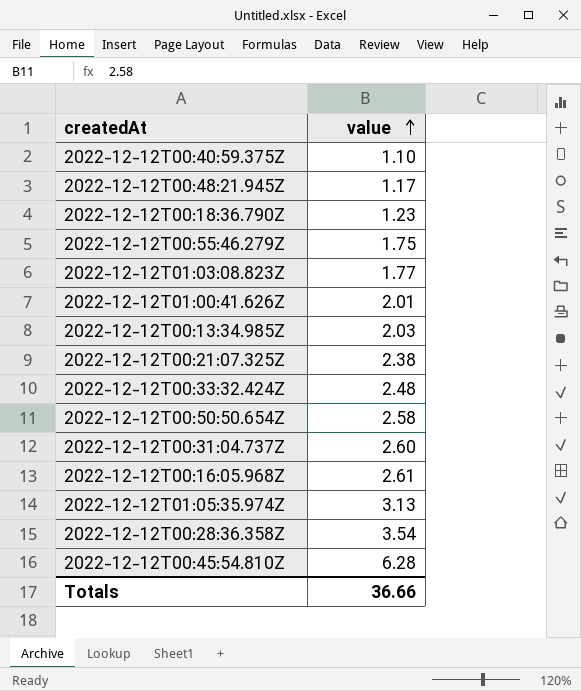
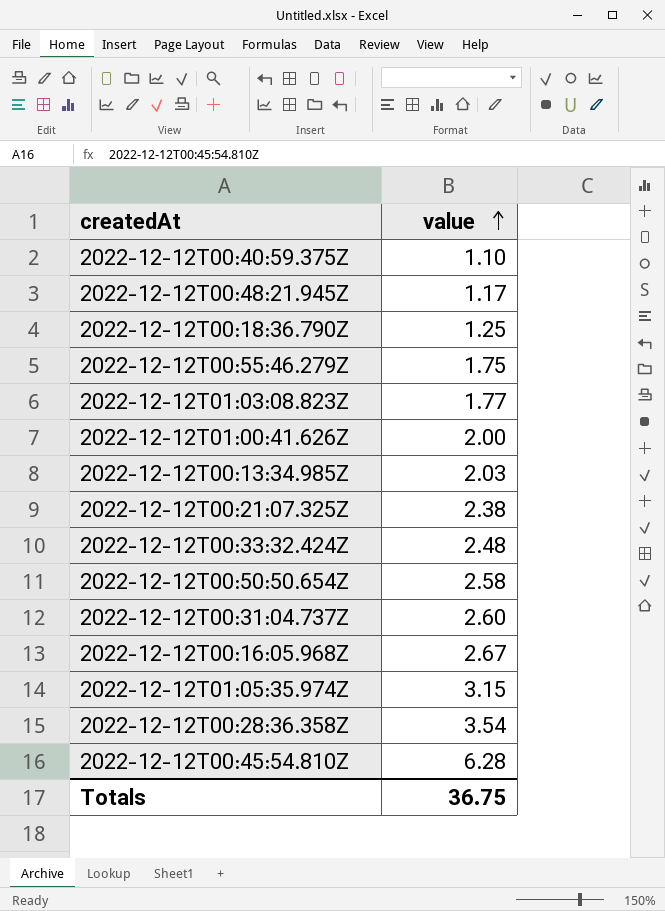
2022-12-12T00:18:36.790Z | value: 1.23 -> 1.25
2022-12-12T01:00:41.626Z | value: 2.01 -> 2.00
2022-12-12T00:16:05.968Z | value: 2.61 -> 2.67
2022-12-12T01:05:35.974Z | value: 3.13 -> 3.15
Totals | value: 36.66 -> 36.75

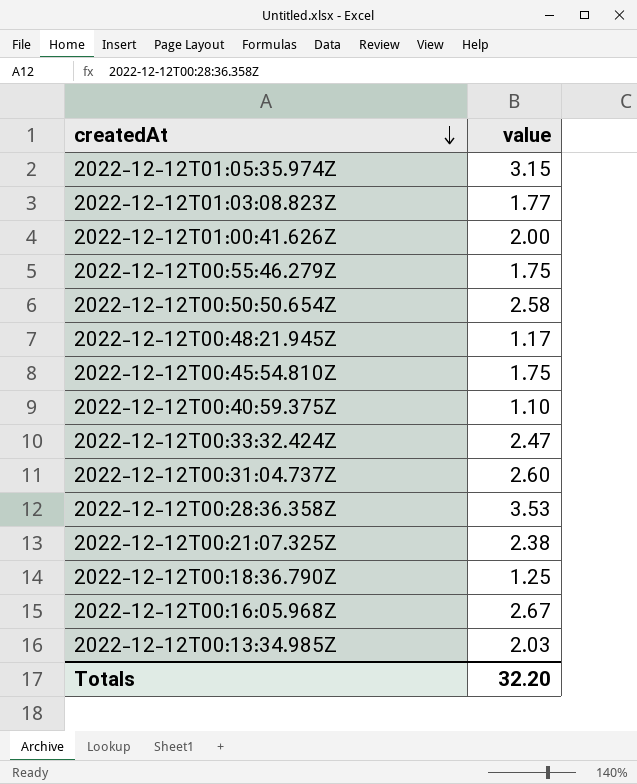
row order: value ascending -> createdAt descending
2022-12-12T00:45:54.810Z | value: 6.28 -> 1.75
2022-12-12T00:33:32.424Z | value: 2.48 -> 2.47
2022-12-12T00:28:36.358Z | value: 3.54 -> 3.53
Totals | value: 36.75 -> 32.20

